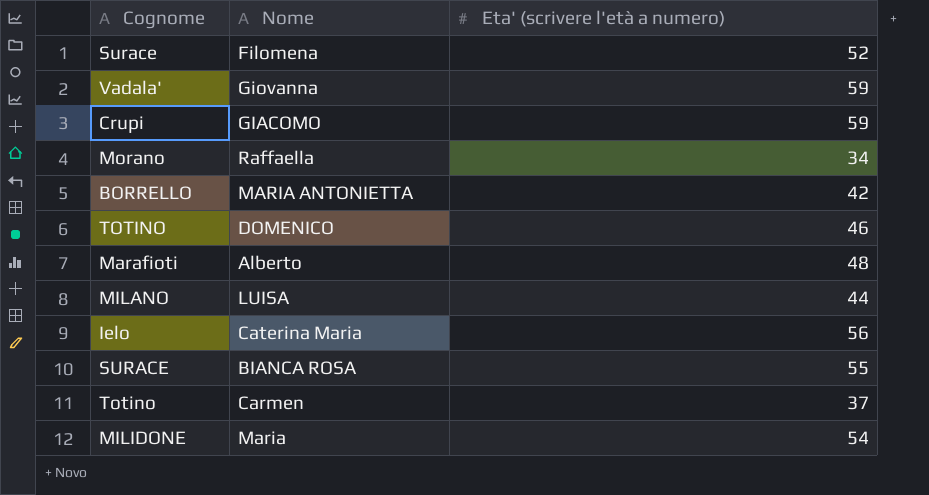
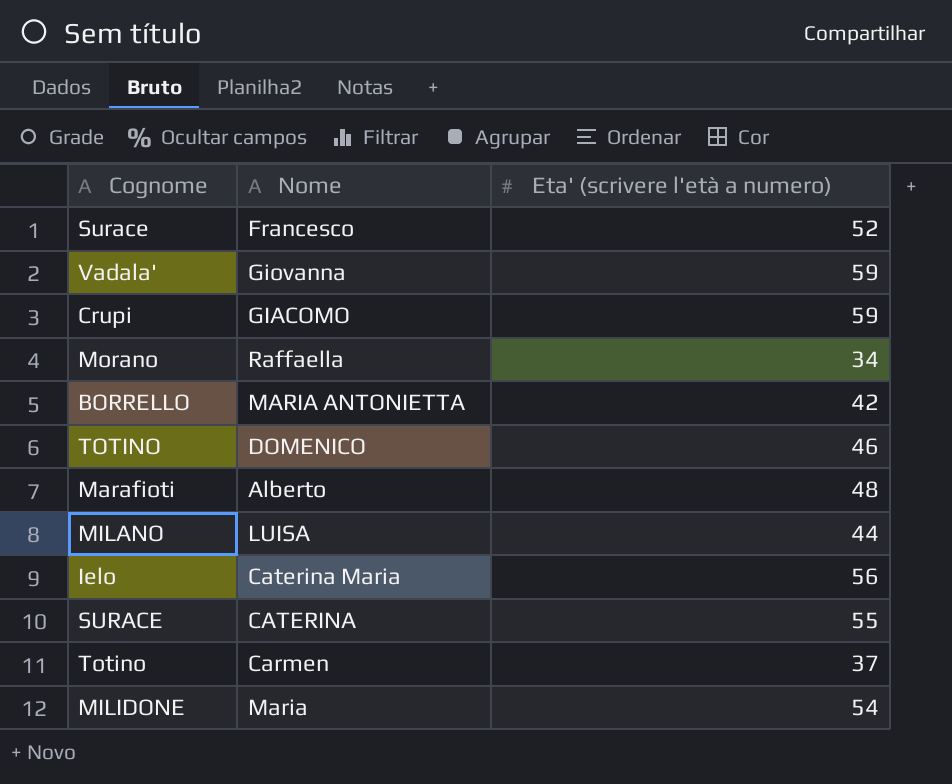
Surace | Nome: Filomena -> Francesco
SURACE | Nome: BIANCA ROSA -> CATERINA

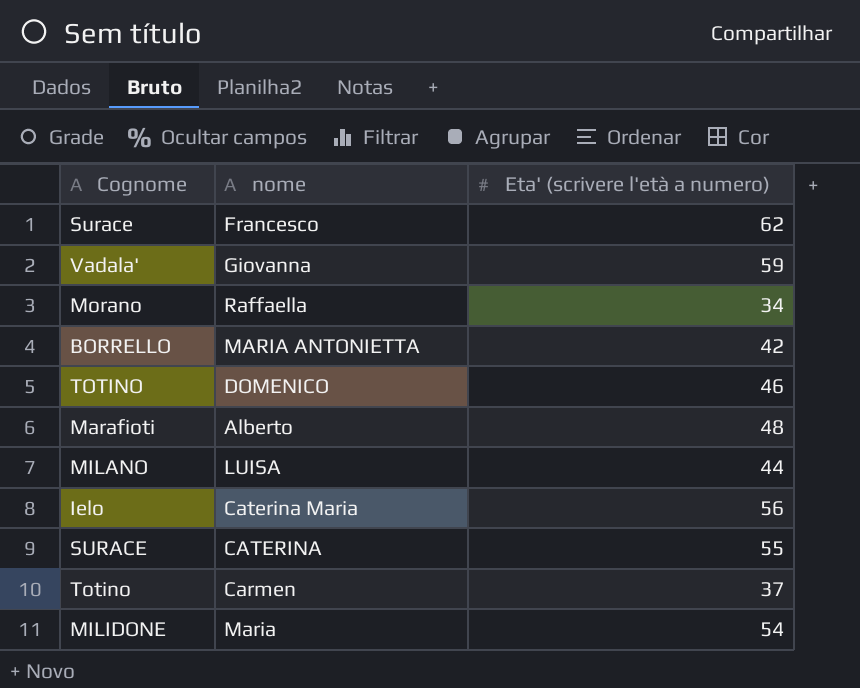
column name: Nome -> nome
row Crupi: GIACOMO | 59 -> none
Surace | Eta' (scrivere l'età a numero): 52 -> 62

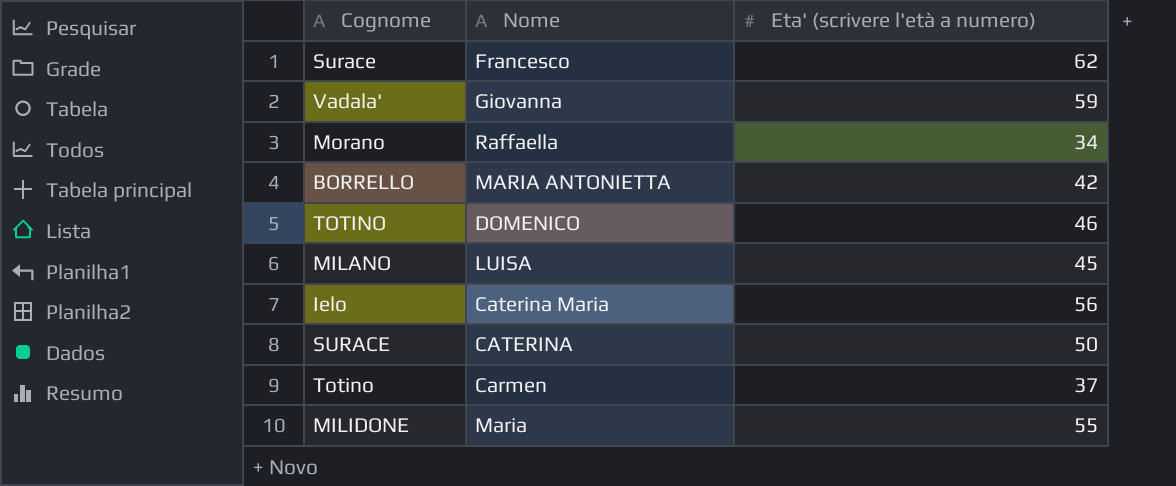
column name: nome -> Nome
row Marafioti: Alberto | 48 -> none
MILANO | Eta' (scrivere l'età a numero): 44 -> 45
SURACE | Eta' (scrivere l'età a numero): 55 -> 50
MILIDONE | Eta' (scrivere l'età a numero): 54 -> 55

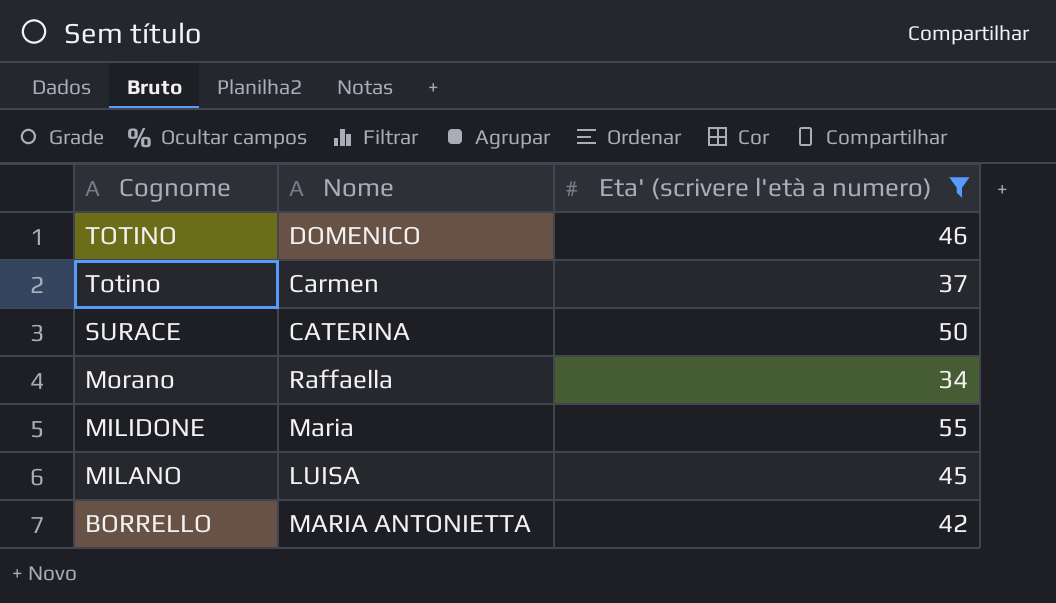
filter: none -> Eta' (scrivere l'età a numero) <= 55
row order: none -> Cognome descending

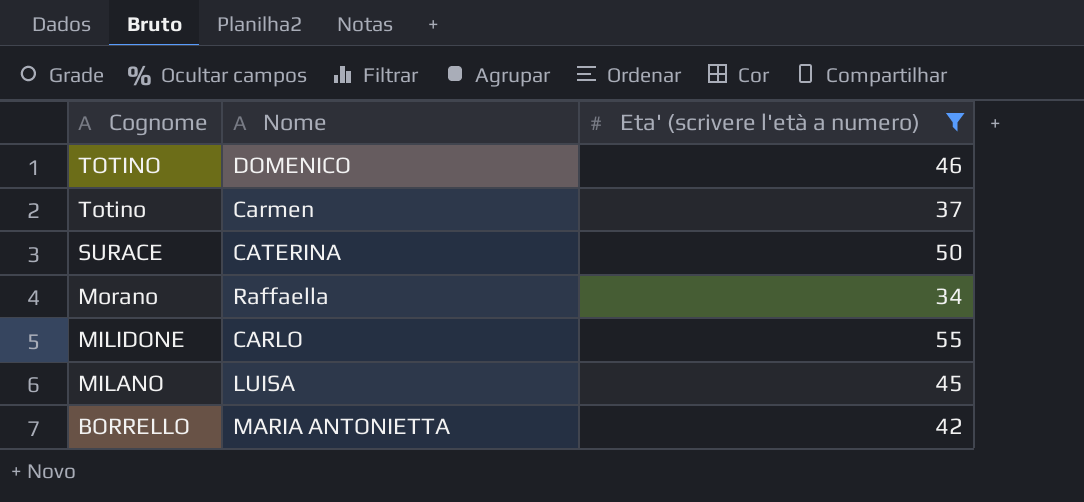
MILIDONE | Nome: Maria -> CARLO

